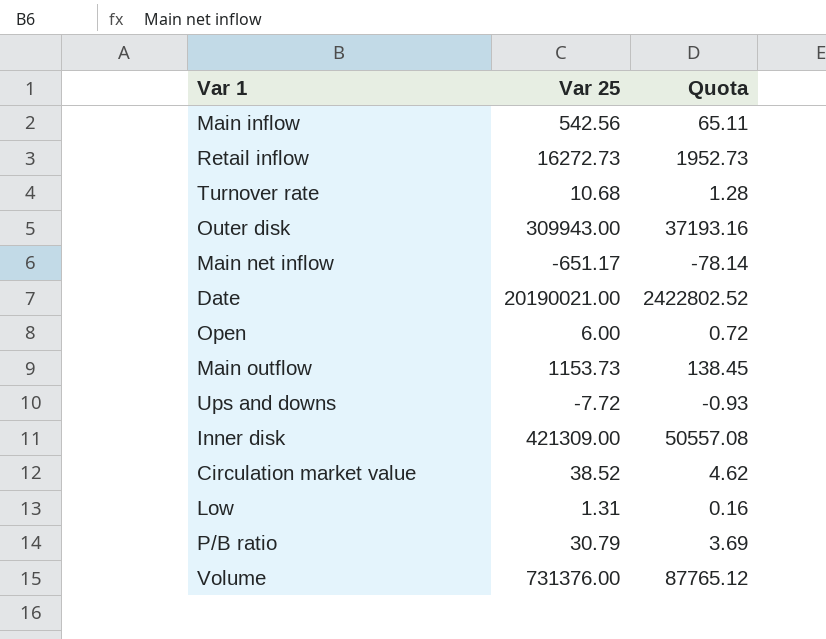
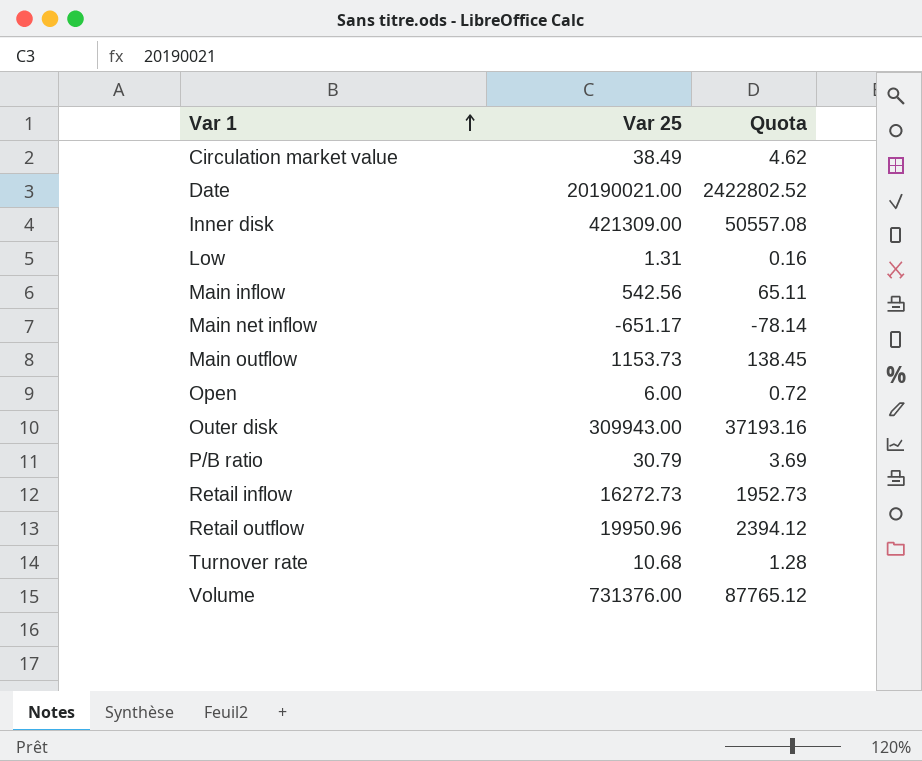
row order: none -> Var 1 ascending
row Ups and downs: -7.72 | -0.93 -> none
Circulation market value | Var 25: 38.52 -> 38.49
row Retail outflow: none -> 19950.96 | 2394.12

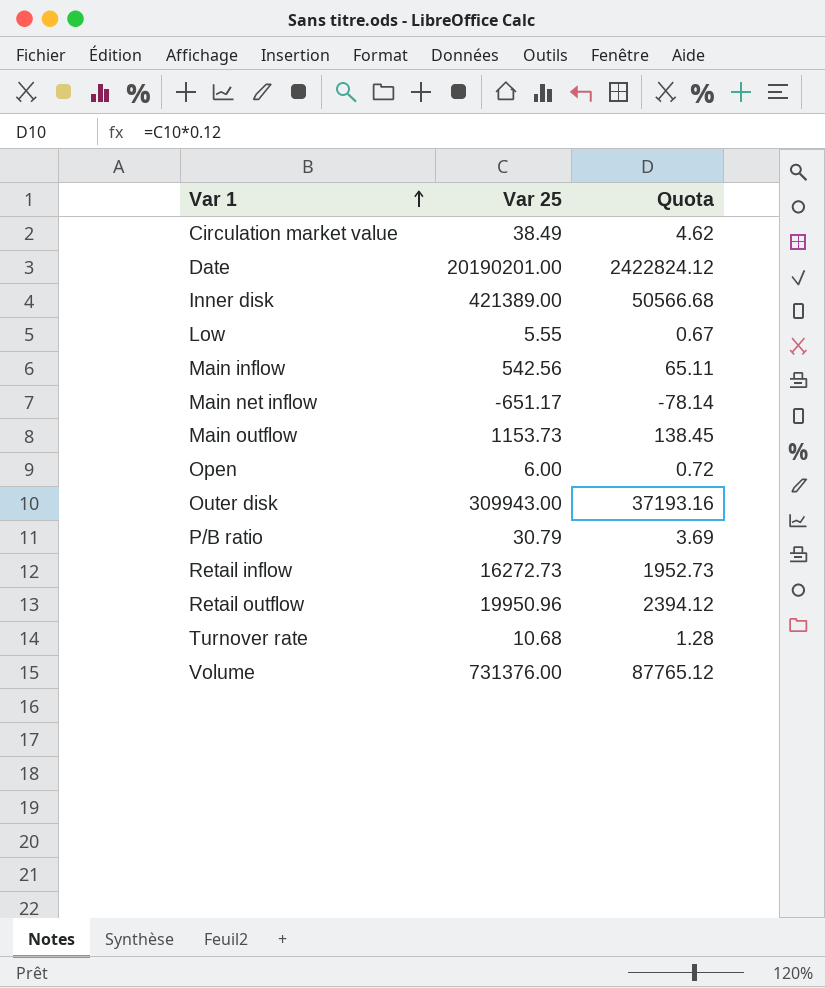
Date | Var 25: 20190021.00 -> 20190201.00
Date | Quota: 2422802.52 -> 2422824.12
Inner disk | Var 25: 421309.00 -> 421389.00
Inner disk | Quota: 50557.08 -> 50566.68
Low | Var 25: 1.31 -> 5.55
Low | Quota: 0.16 -> 0.67

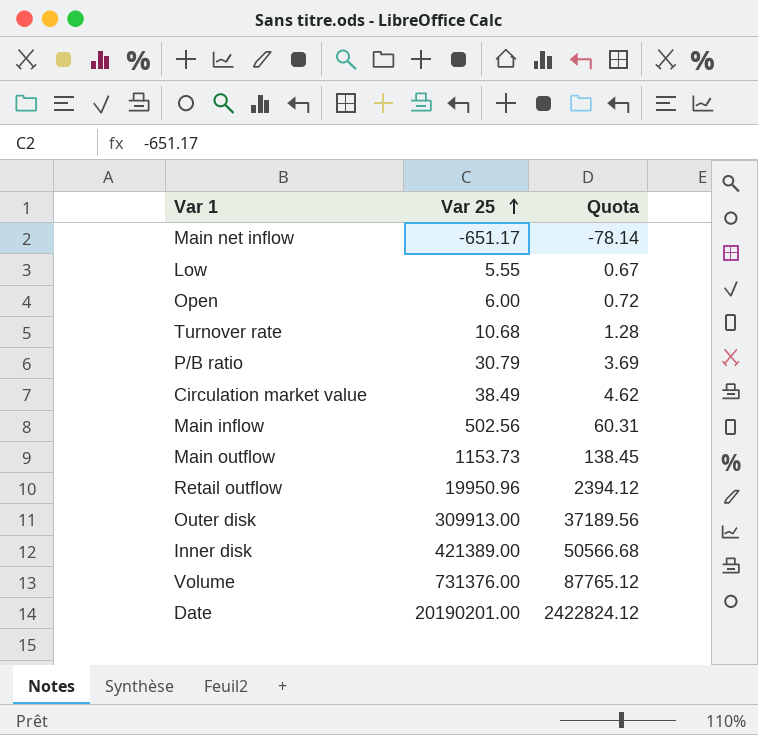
row order: Var 1 ascending -> Var 25 ascending
row Retail inflow: 16272.73 | 1952.73 -> none
Main inflow | Var 25: 542.56 -> 502.56
Main inflow | Quota: 65.11 -> 60.31
Outer disk | Var 25: 309943.00 -> 309913.00
Outer disk | Quota: 37193.16 -> 37189.56

